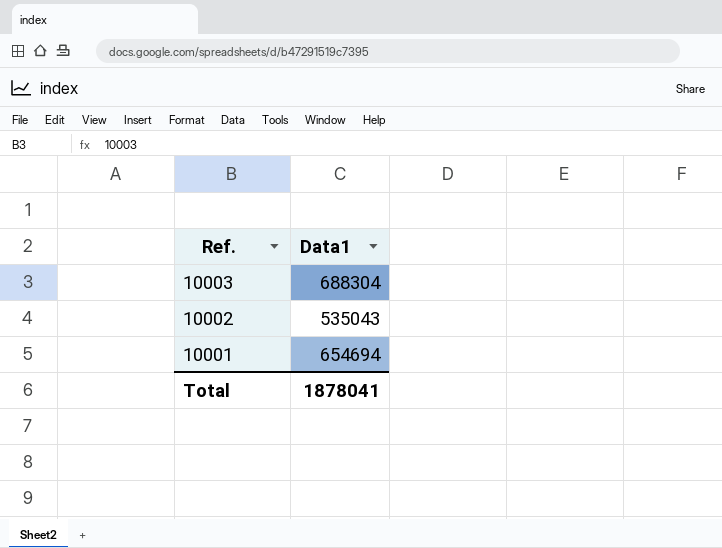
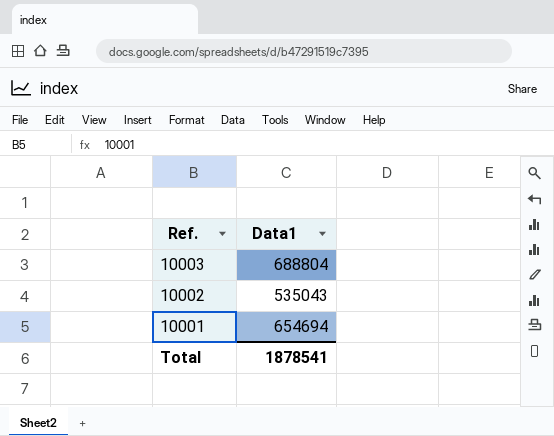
10003 | Data1: 688304 -> 688804
Total | Data1: 1878041 -> 1878541

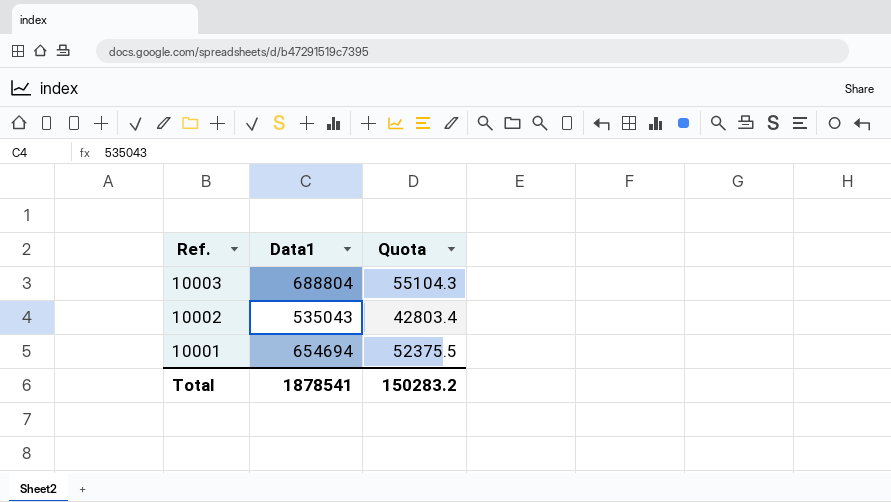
column Quota | formula: none -> [Data1] * 0.08

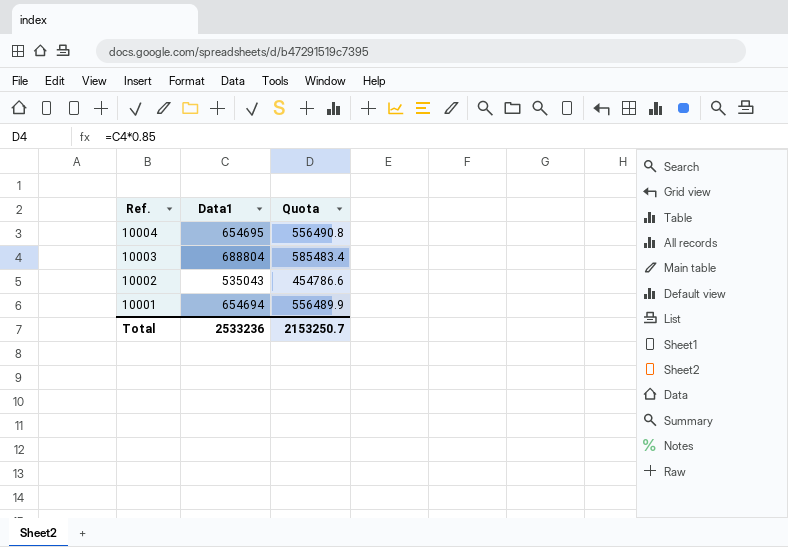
column Quota | formula: [Data1] * 0.08 -> [Data1] * 0.85
row 10004: none -> 654695 | 556490.8
Total | Data1: 1878541 -> 2533236
Total | Quota: 150283.2 -> 2153250.7

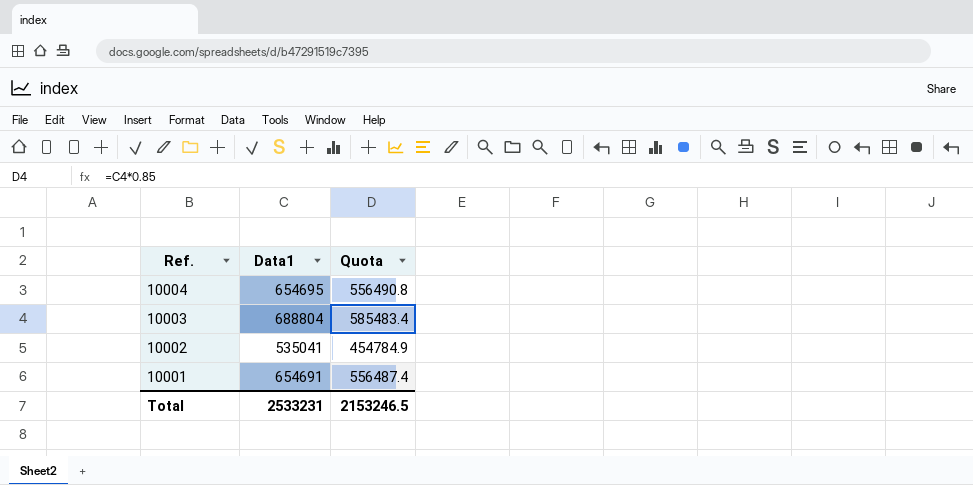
10002 | Data1: 535043 -> 535041
10002 | Quota: 454786.6 -> 454784.9
10001 | Data1: 654694 -> 654691
10001 | Quota: 556489.9 -> 556487.4
Total | Data1: 2533236 -> 2533231
Total | Quota: 2153250.7 -> 2153246.5

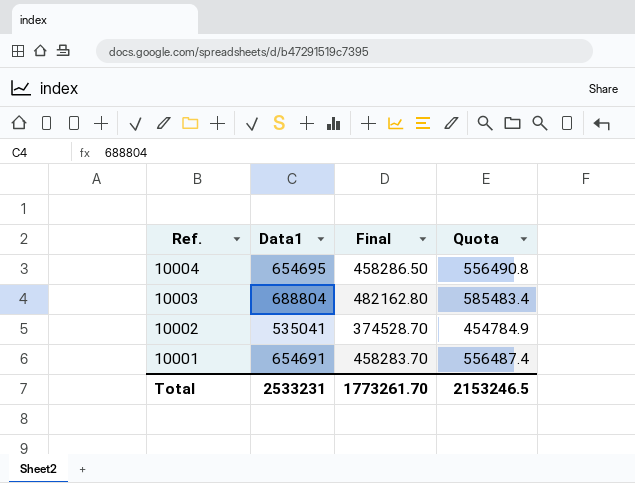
column Final | formula: none -> [Data1] * 0.7

